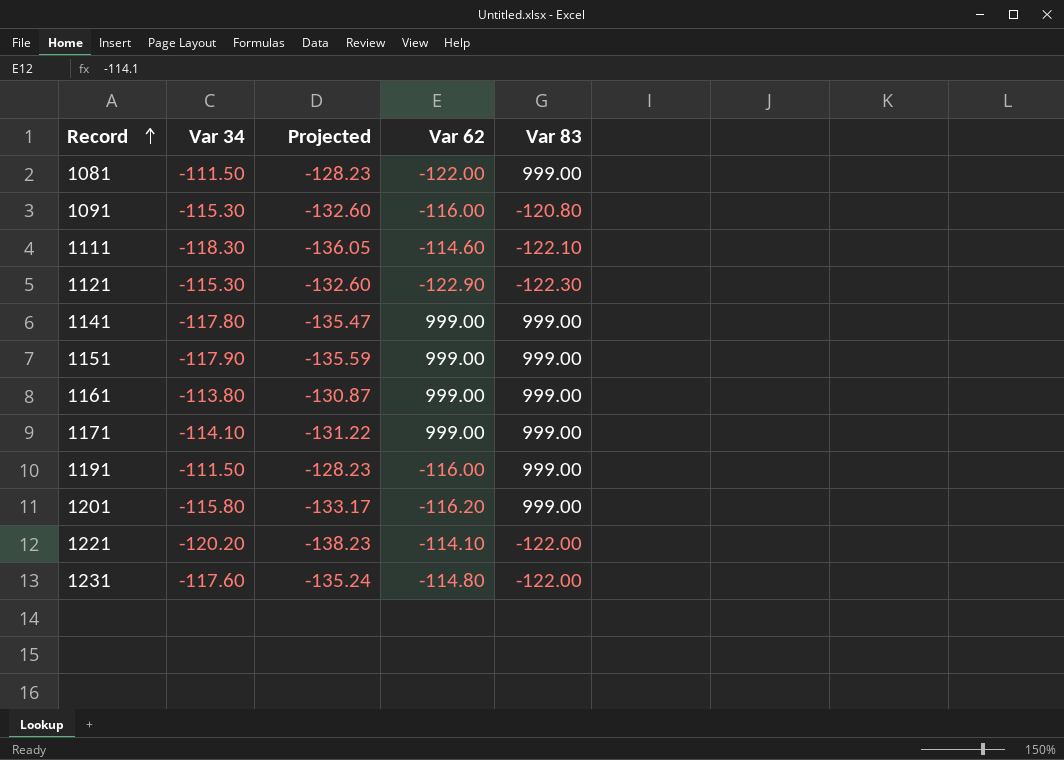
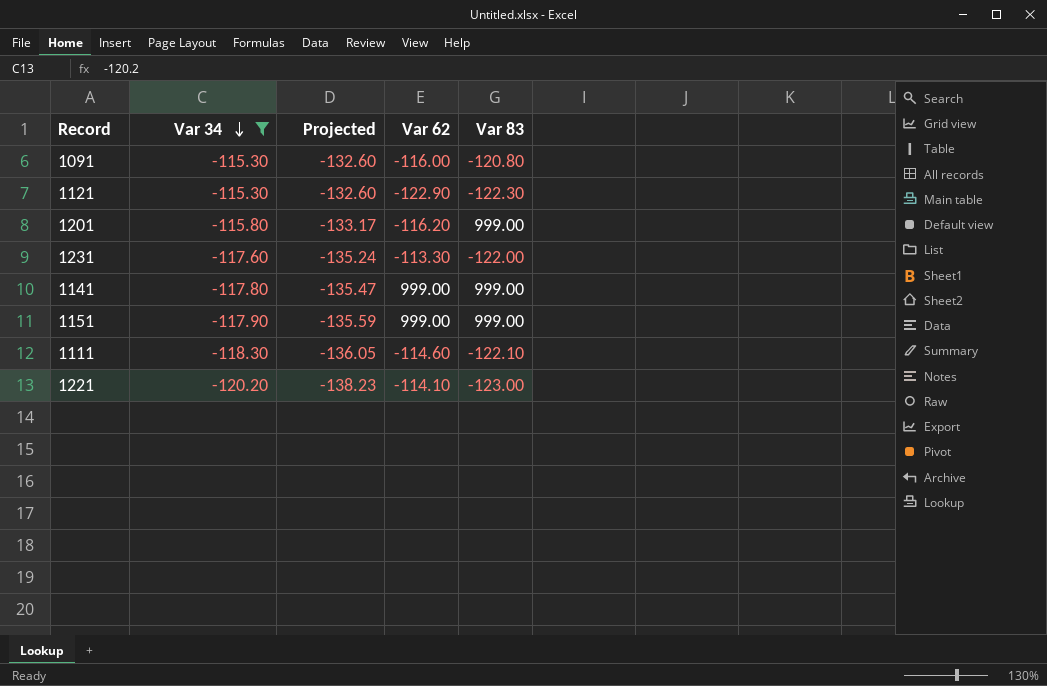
filter: none -> Var 34 <= -115.30
row order: Record ascending -> Var 34 descending
1231 | Var 62: -114.80 -> -113.30
1221 | Var 83: -122.00 -> -123.00

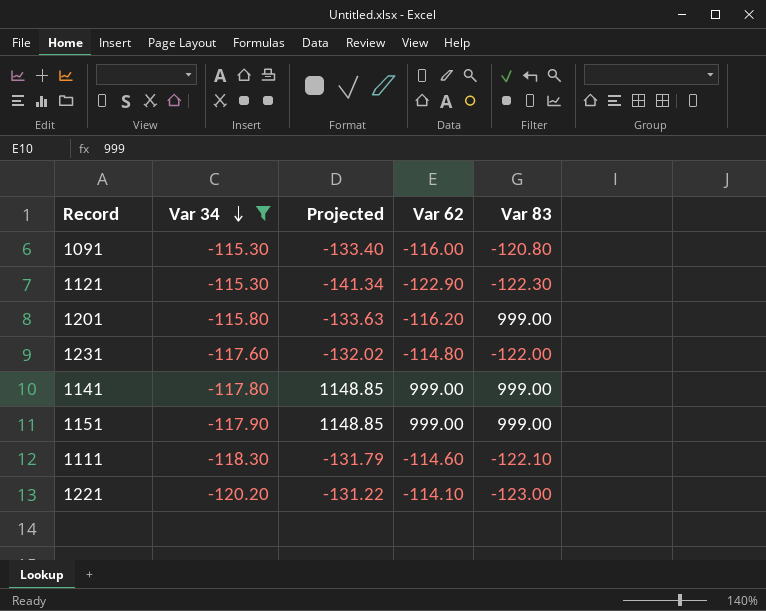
column Projected | formula: [Var 34] * 1.15 -> [Var 62] * 1.15
1231 | Var 62: -113.30 -> -114.80

